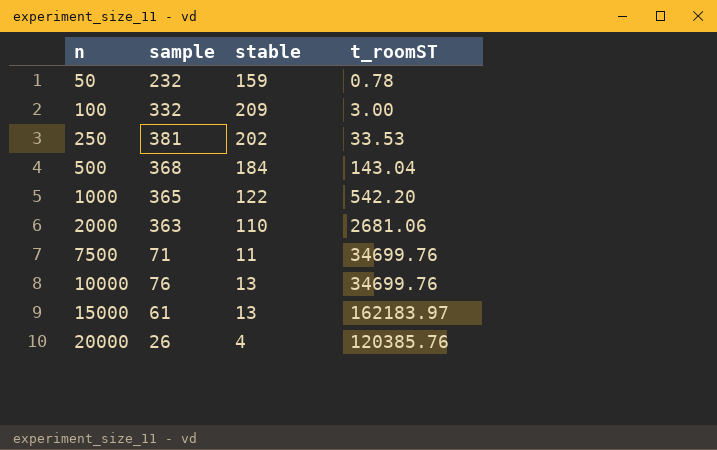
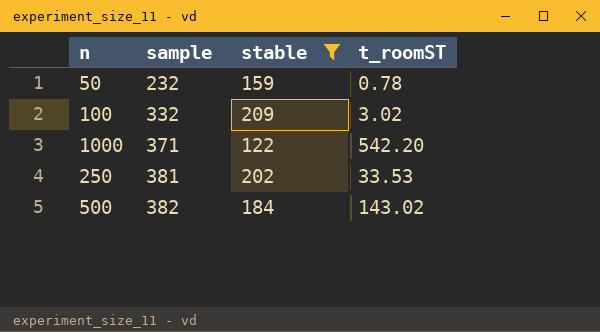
filter: none -> stable >= 122
row order: n ascending -> sample ascending
100 | t_roomST: 3.00 -> 3.02
1000 | sample: 365 -> 371
500 | sample: 368 -> 382
500 | t_roomST: 143.04 -> 143.02

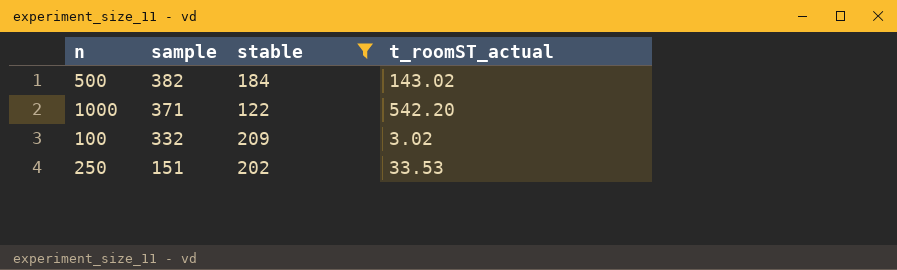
row order: sample ascending -> sample descending
column name: t_roomST -> t_roomST_actual
row 50: 232 | 159 | 0.78 -> none
250 | sample: 381 -> 151

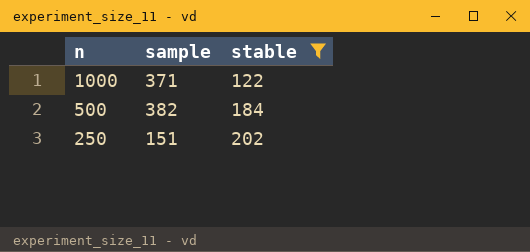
row order: sample descending -> n descending
column t_roomST_actual | position: 4 -> none
row 100: 332 | 209 | 3.02 -> none

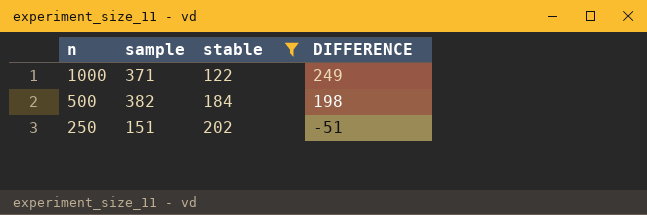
column DIFFERENCE | formula: none -> [sample] - [stable]

